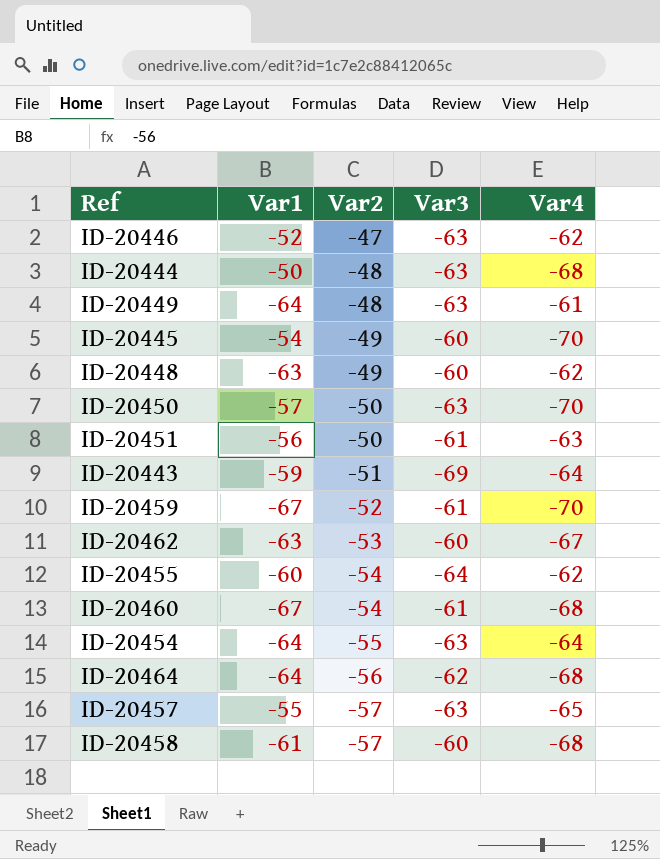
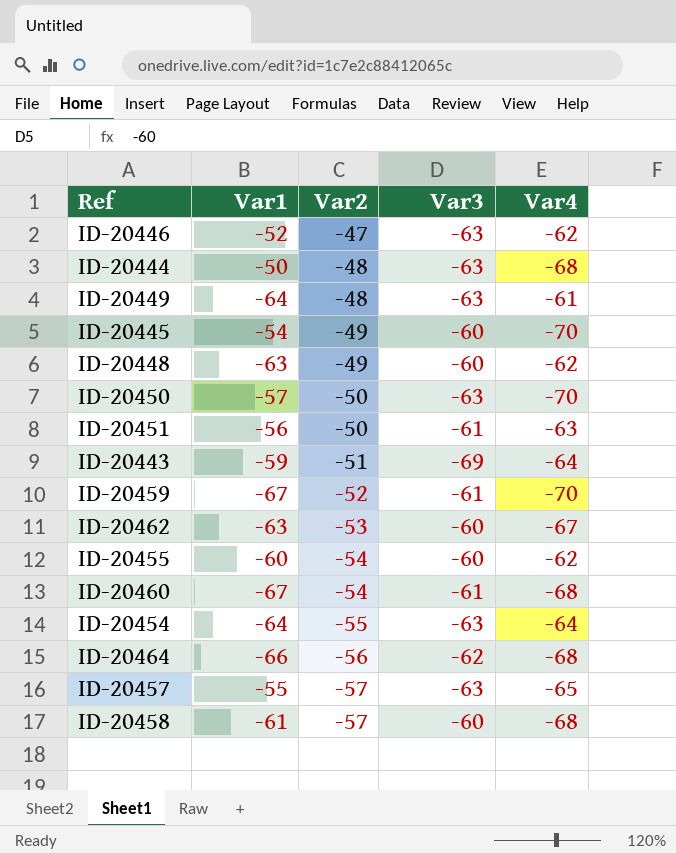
ID-20455 | Var3: -64 -> -60
ID-20464 | Var1: -64 -> -66

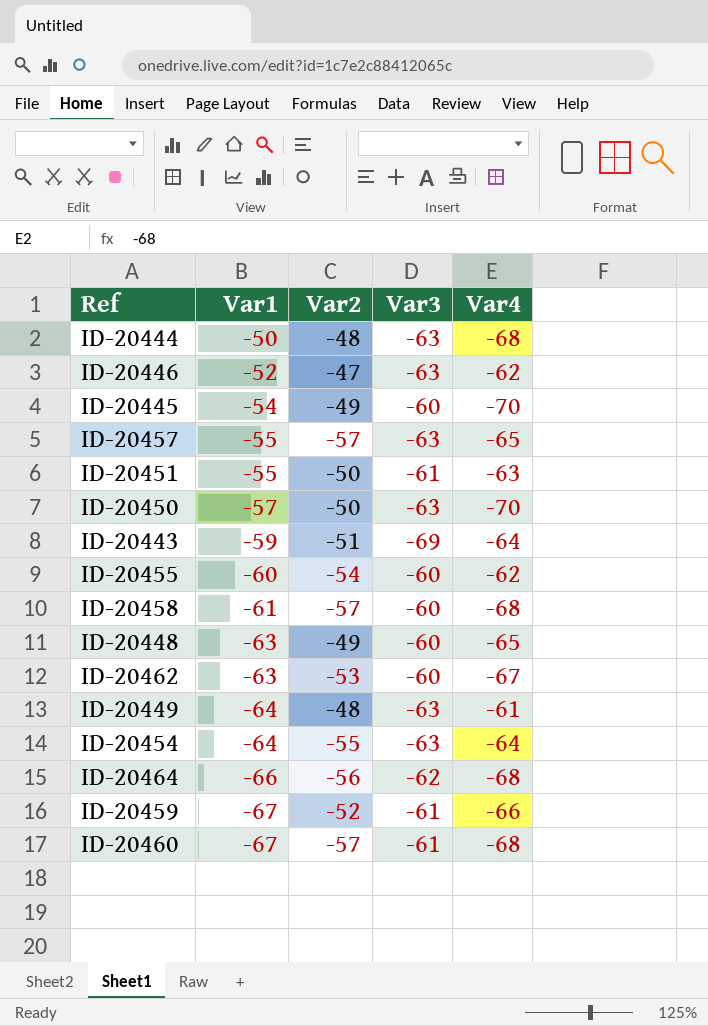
row order: Var2 descending -> Var1 descending
ID-20451 | Var1: -56 -> -55
ID-20448 | Var4: -62 -> -65
ID-20459 | Var4: -70 -> -66
ID-20460 | Var2: -54 -> -57

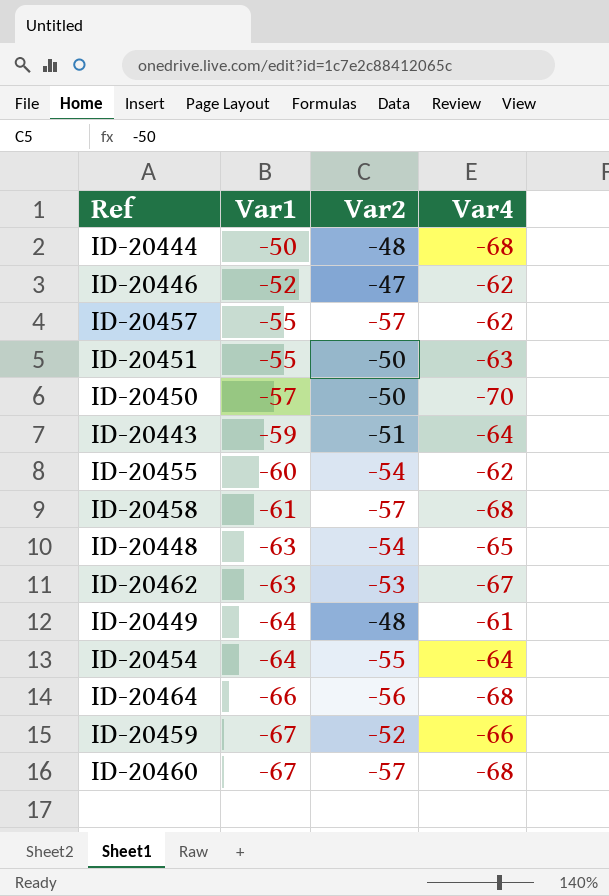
column Var3 | position: 4 -> none
row ID-20445: -54 | -49 | -60 | -70 -> none
ID-20457 | Var4: -65 -> -62
ID-20448 | Var2: -49 -> -54

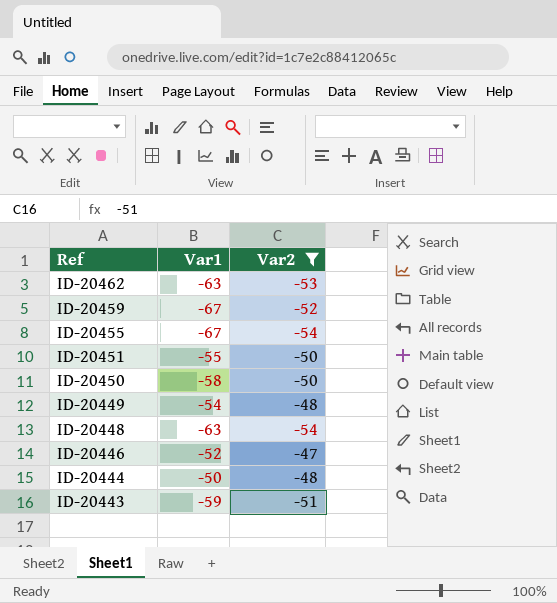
filter: none -> Var2 >= -54
row order: Var1 descending -> Ref descending
column Var4 | position: 4 -> none
ID-20455 | Var1: -60 -> -67
ID-20450 | Var1: -57 -> -58
ID-20449 | Var1: -64 -> -54

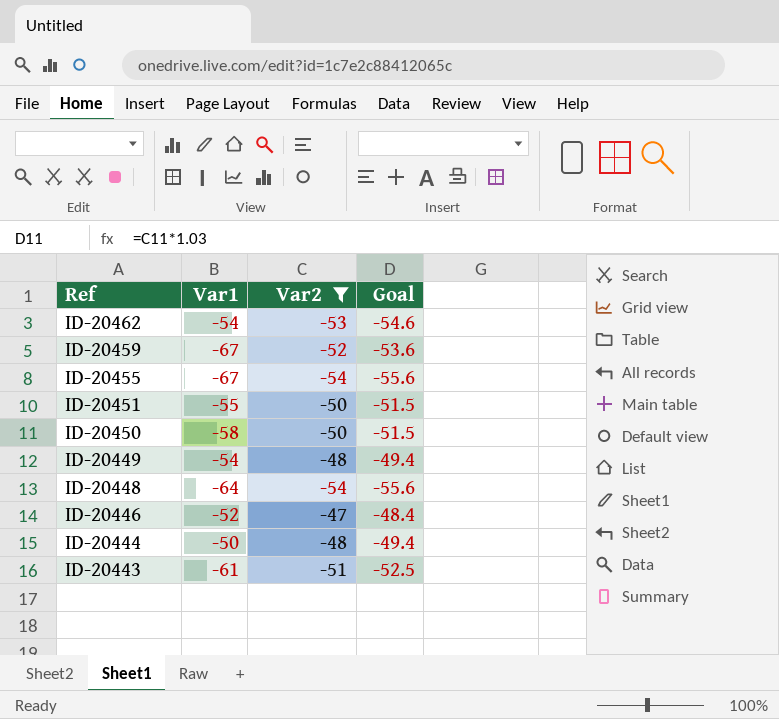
column Goal | formula: none -> [Var2] * 1.03
ID-20462 | Var1: -63 -> -54
ID-20448 | Var1: -63 -> -64
ID-20443 | Var1: -59 -> -61

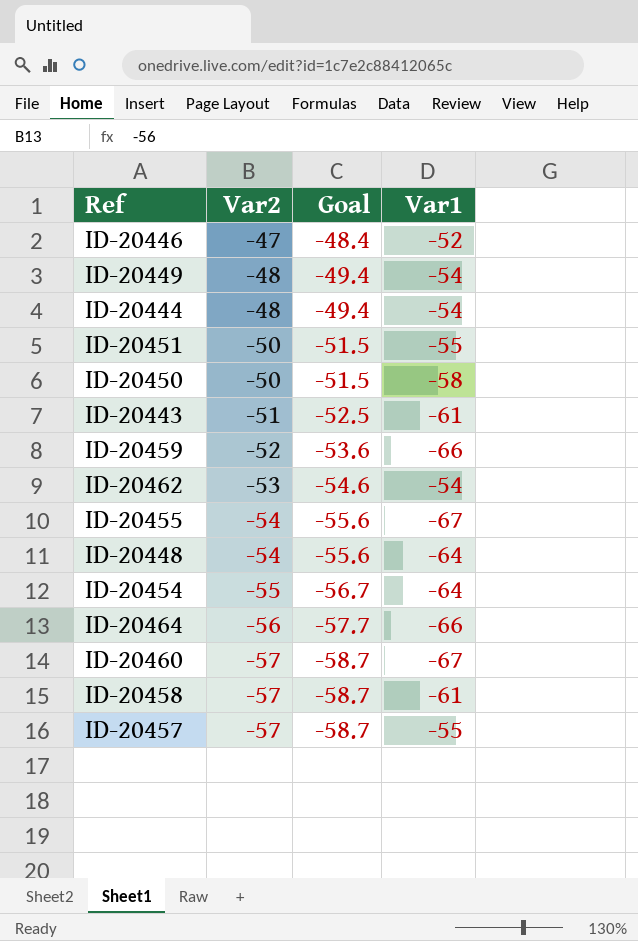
filter: Var2 >= -54 -> none
row order: Ref descending -> Var2 descending
column Var1 | position: 2 -> 4
ID-20444 | Var1: -50 -> -54
ID-20459 | Var1: -67 -> -66

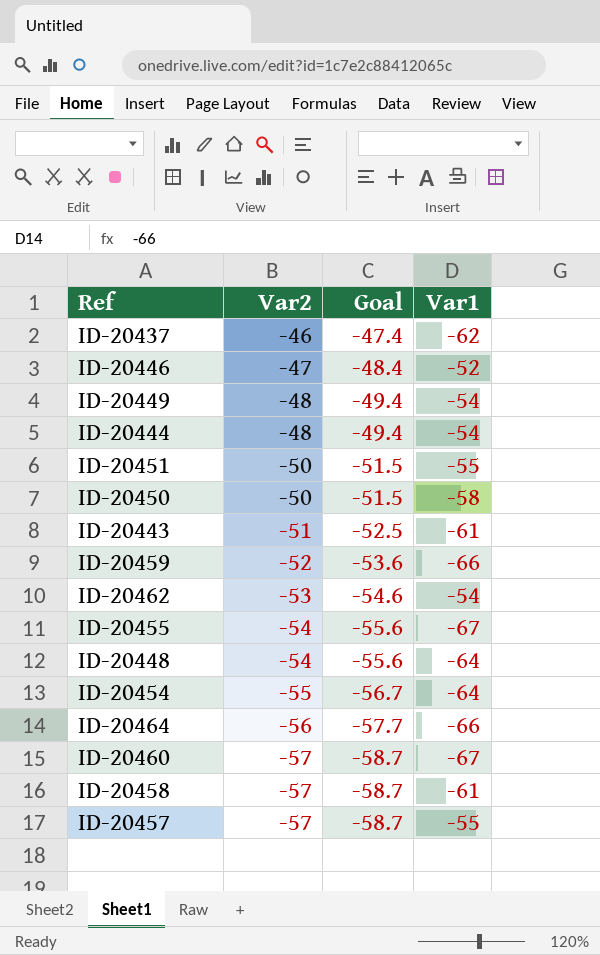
row ID-20437: none -> -46 | -47.4 | -62

